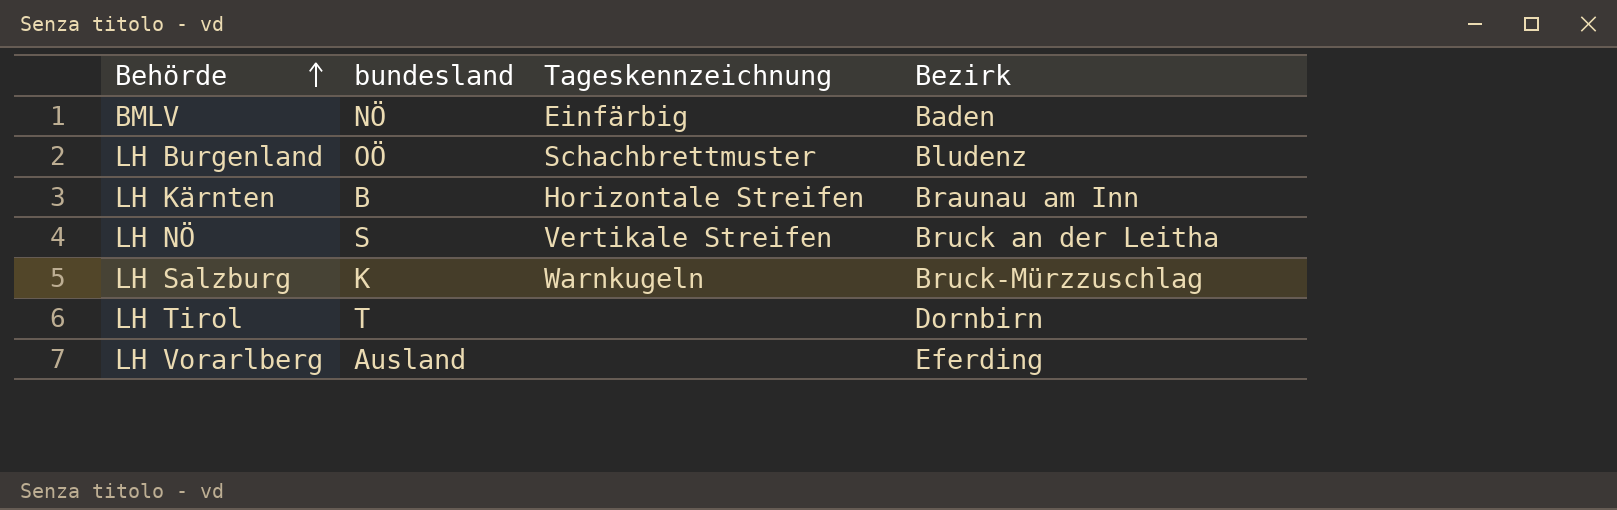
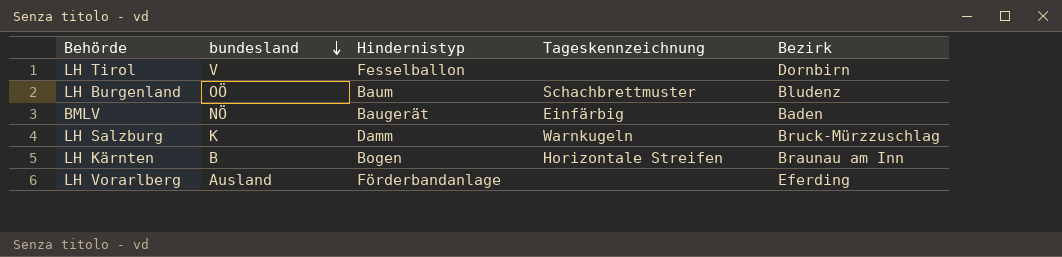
row order: Behörde ascending -> bundesland descending
column Hindernistyp | position: none -> 3
row LH NÖ: S | Vertikale Streifen | Bruck an der Leitha -> none
LH Tirol | bundesland: T -> V

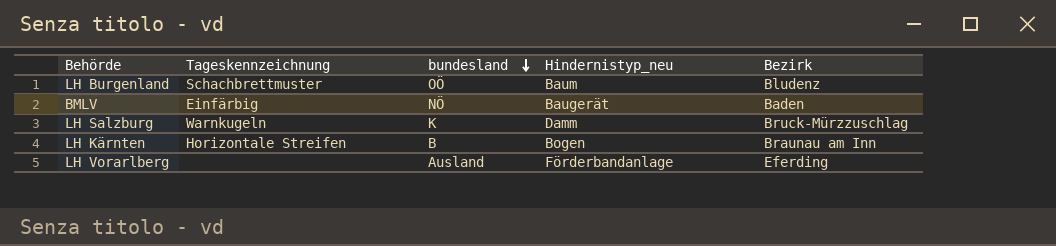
column Tageskennzeichnung | position: 4 -> 2
column name: Hindernistyp -> Hindernistyp_neu
row LH Tirol: V | Fesselballon | none | Dornbirn -> none

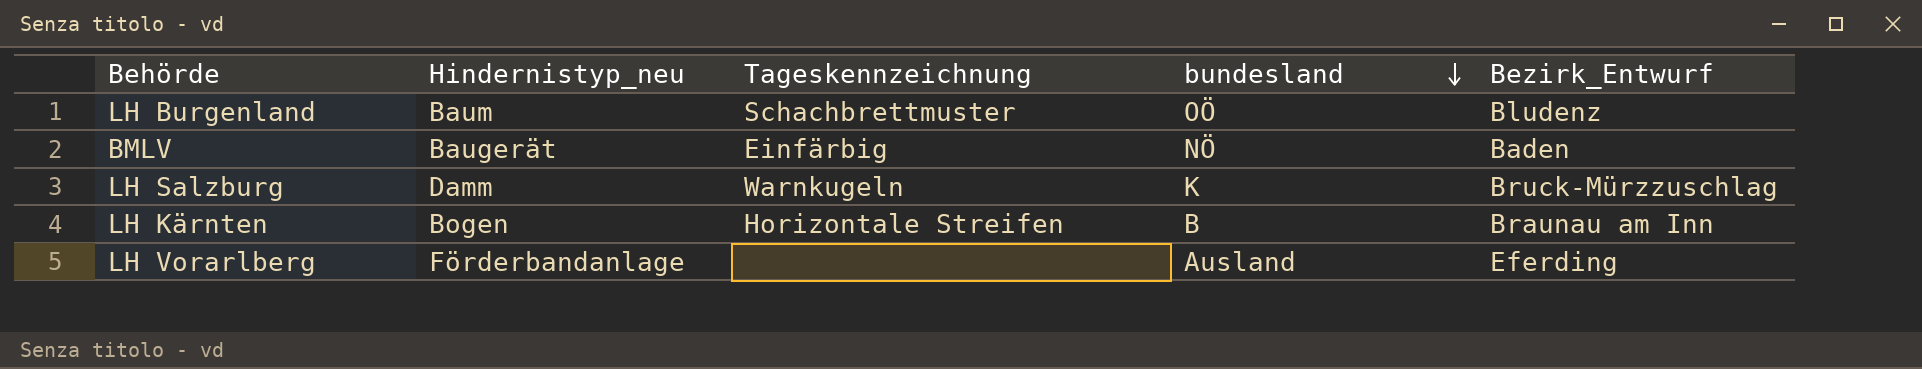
column Hindernistyp_neu | position: 4 -> 2
column name: Bezirk -> Bezirk_Entwurf

